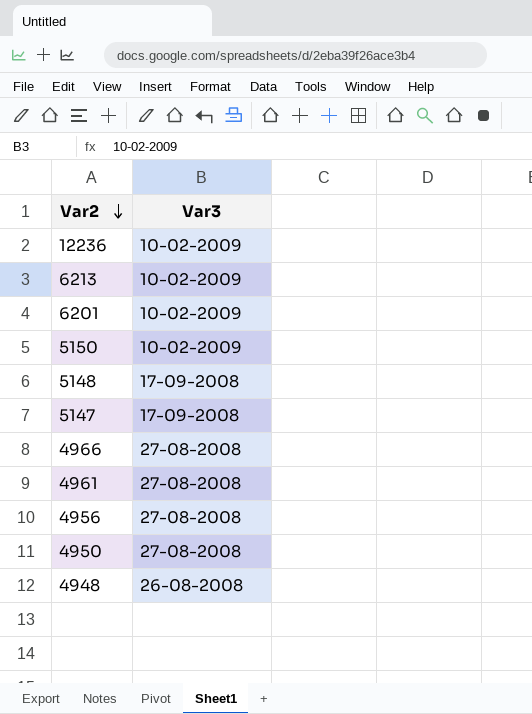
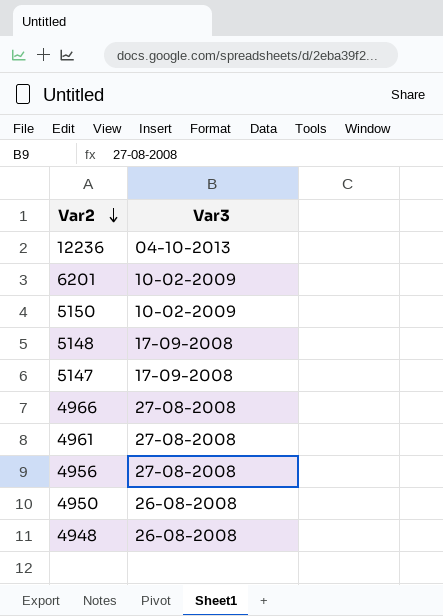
row 6213: 10-02-2009 -> none
12236 | Var3: 10-02-2009 -> 04-10-2013
4950 | Var3: 27-08-2008 -> 26-08-2008

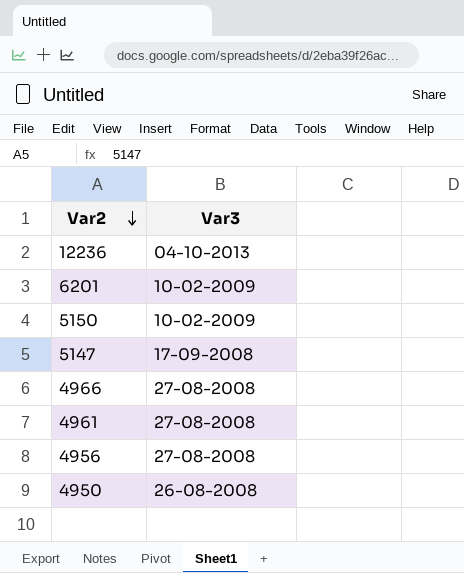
row 5148: 17-09-2008 -> none
row 4948: 26-08-2008 -> none

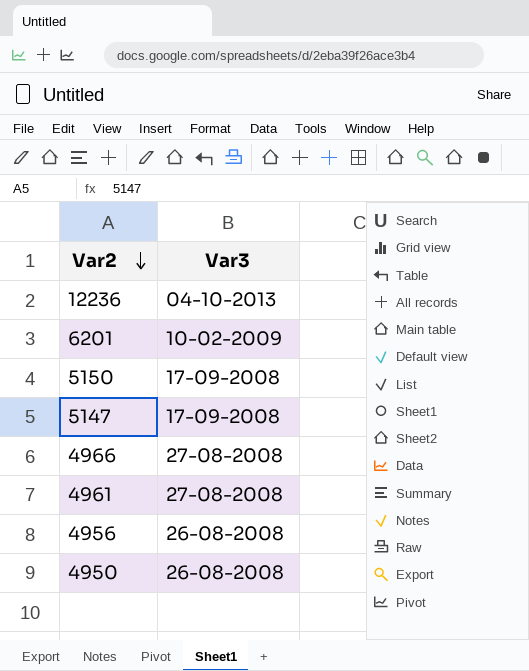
5150 | Var3: 10-02-2009 -> 17-09-2008
4956 | Var3: 27-08-2008 -> 26-08-2008

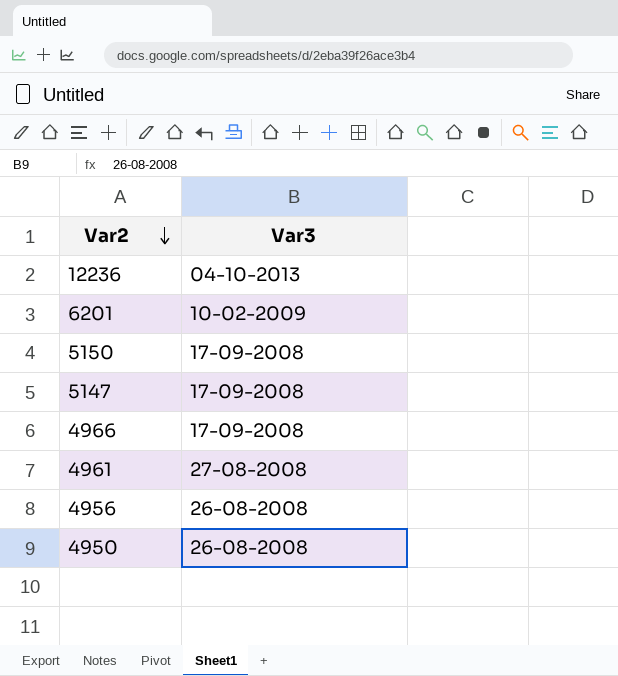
4966 | Var3: 27-08-2008 -> 17-09-2008

